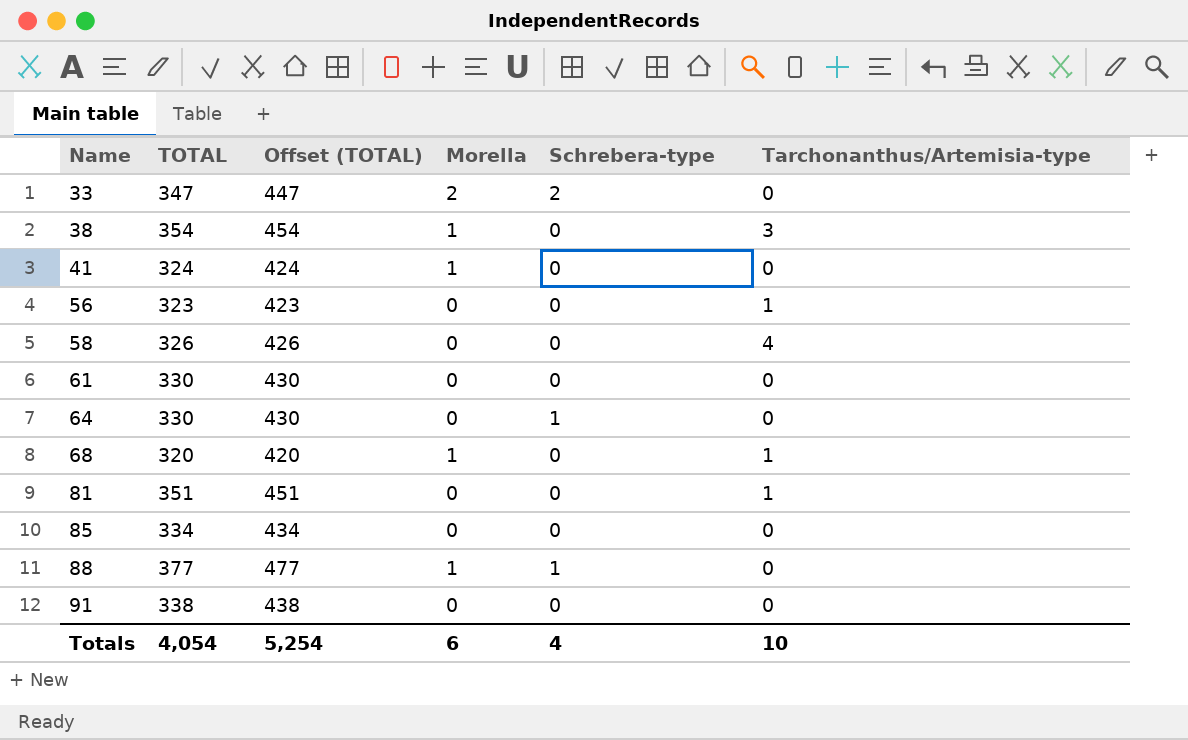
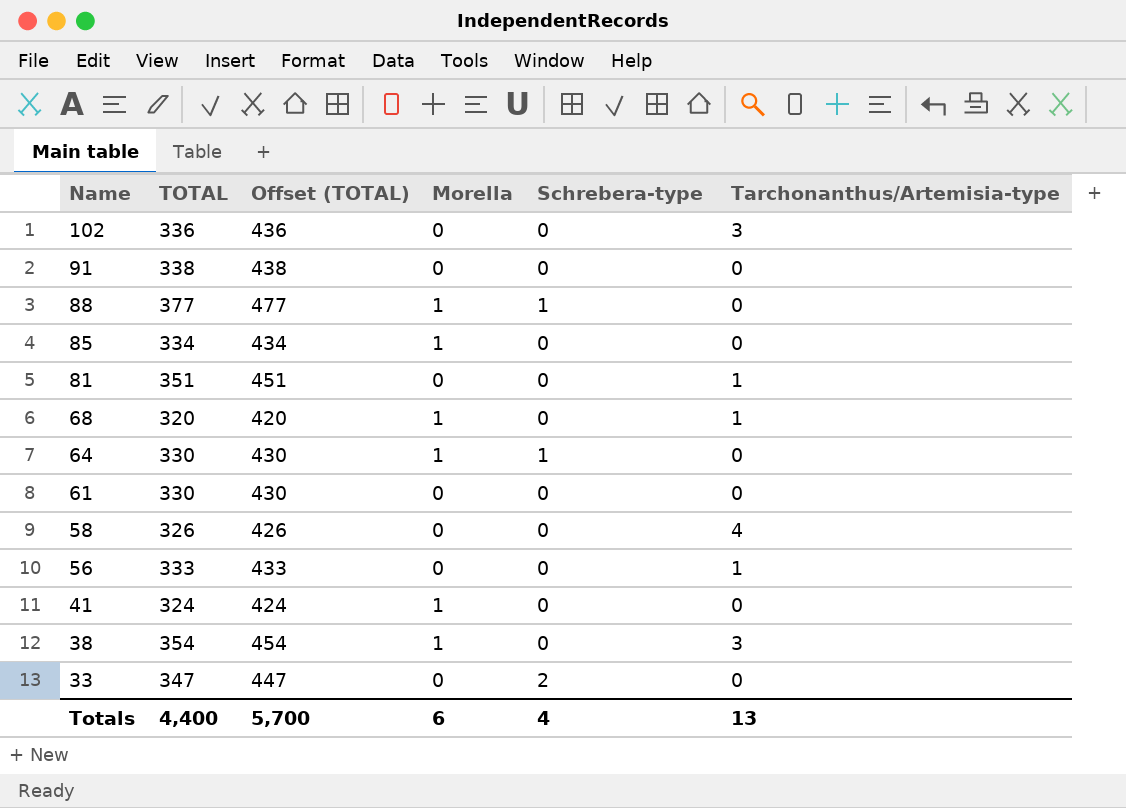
row order: Name ascending -> Name descending
row 102: none -> 336 | 436 | 0 | 0 | 3
85 | Morella: 0 -> 1
64 | Morella: 0 -> 1
56 | TOTAL: 323 -> 333
56 | Offset (TOTAL): 423 -> 433
33 | Morella: 2 -> 0
Totals | TOTAL: 4,054 -> 4,400
Totals | Offset (TOTAL): 5,254 -> 5,700
Totals | Tarchonanthus/Artemisia-type: 10 -> 13

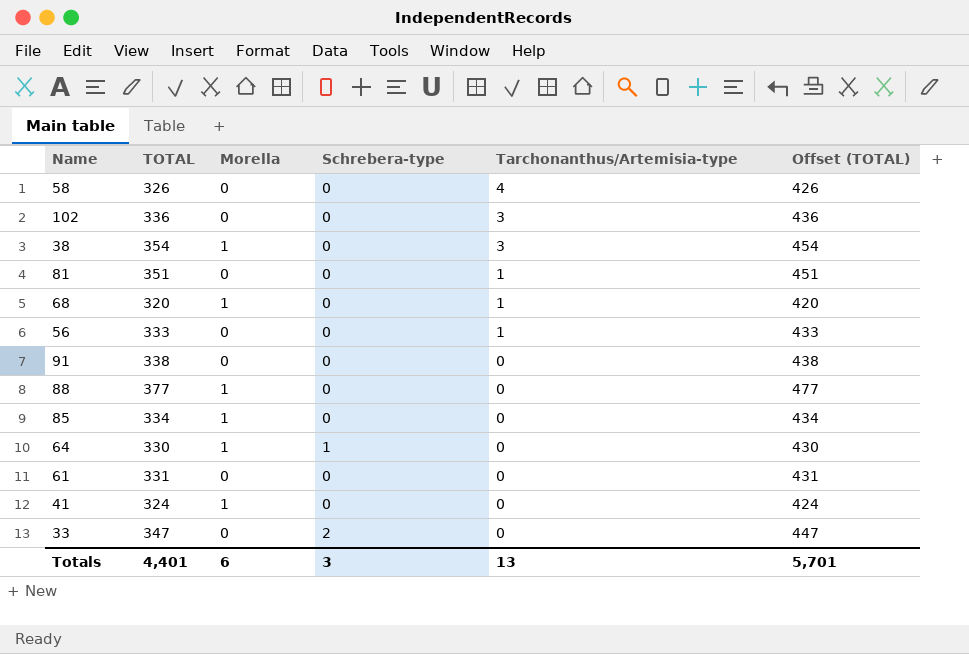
row order: Name descending -> Tarchonanthus/Artemisia-type descending
column Offset (TOTAL) | position: 3 -> 6
88 | Schrebera-type: 1 -> 0
61 | TOTAL: 330 -> 331
61 | Offset (TOTAL): 430 -> 431
Totals | TOTAL: 4,400 -> 4,401
Totals | Schrebera-type: 4 -> 3
Totals | Offset (TOTAL): 5,700 -> 5,701

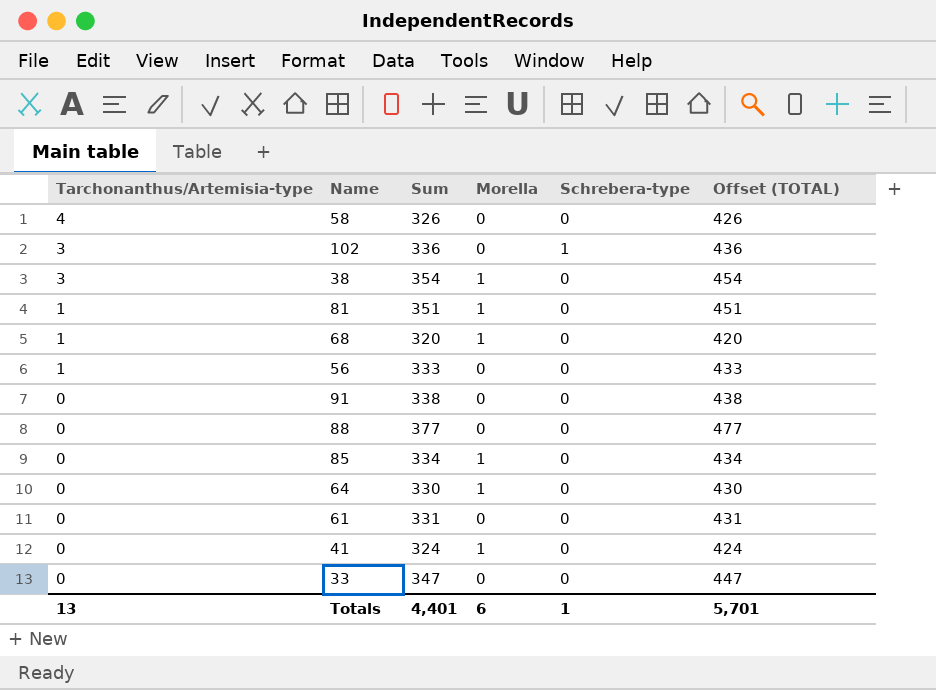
column Tarchonanthus/Artemisia-type | position: 5 -> 1
column name: TOTAL -> Sum
102 | Schrebera-type: 0 -> 1
81 | Morella: 0 -> 1
88 | Morella: 1 -> 0
64 | Schrebera-type: 1 -> 0
33 | Schrebera-type: 2 -> 0
Totals | Schrebera-type: 3 -> 1

